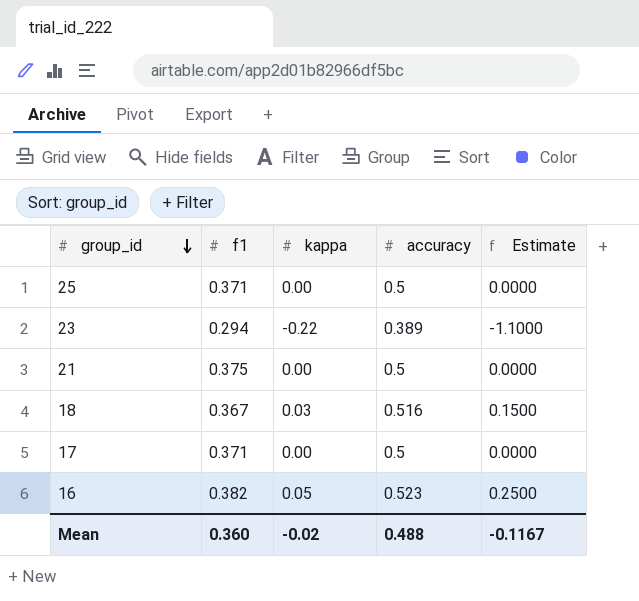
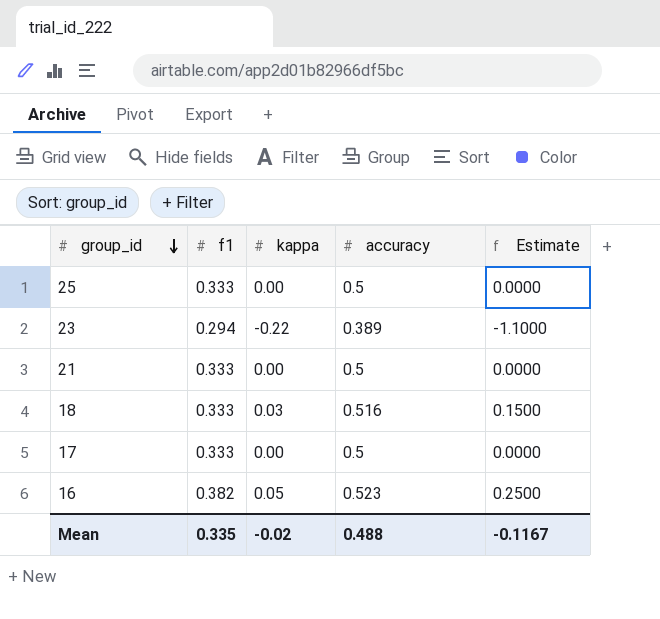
25 | f1: 0.371 -> 0.333
21 | f1: 0.375 -> 0.333
18 | f1: 0.367 -> 0.333
17 | f1: 0.371 -> 0.333
Mean | f1: 0.360 -> 0.335

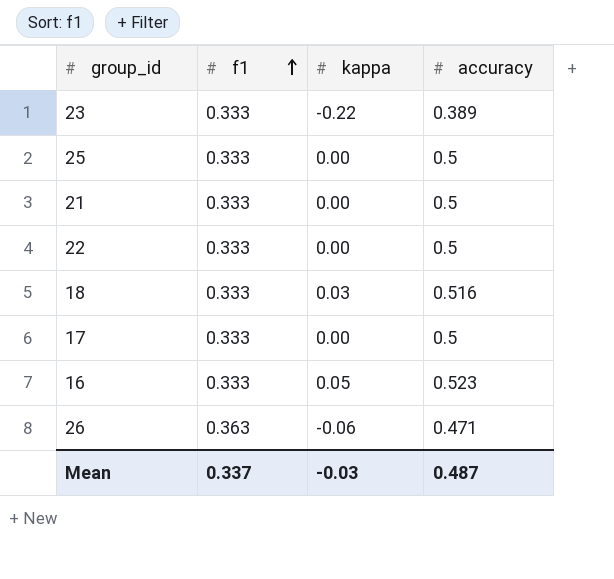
row order: group_id descending -> f1 ascending
column Estimate | formula: [kappa] * 5 -> none
23 | f1: 0.294 -> 0.333
row 22: none -> 0.333 | 0.00 | 0.5
16 | f1: 0.382 -> 0.333
row 26: none -> 0.363 | -0.06 | 0.471
Mean | f1: 0.335 -> 0.337
Mean | kappa: -0.02 -> -0.03
Mean | accuracy: 0.488 -> 0.487

